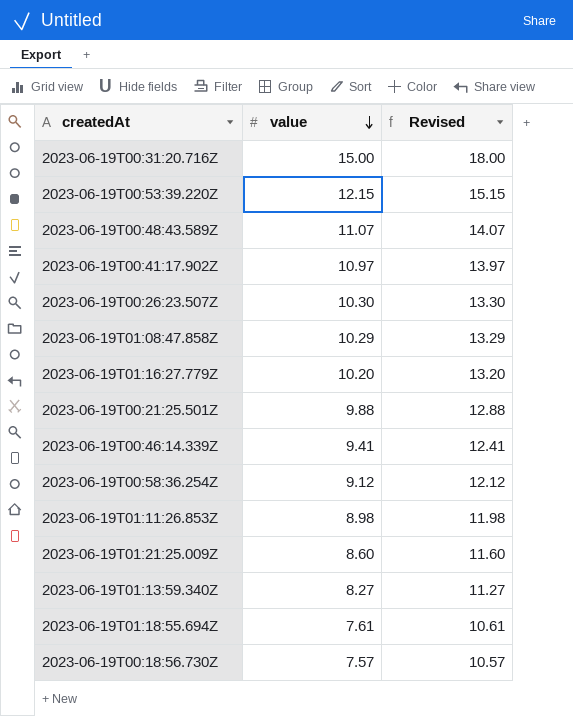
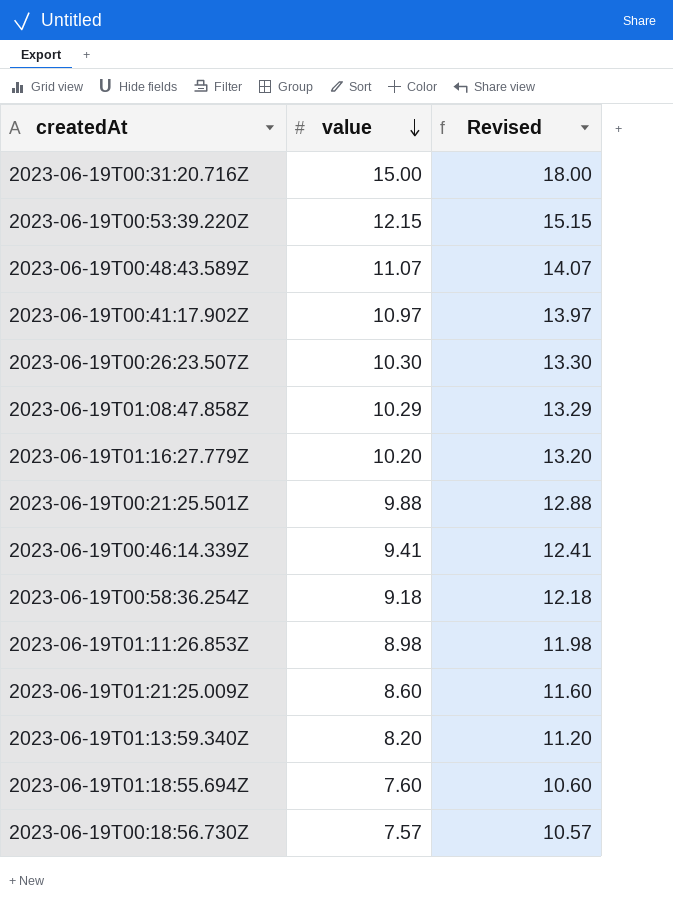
2023-06-19T00:58:36.254Z | value: 9.12 -> 9.18
2023-06-19T00:58:36.254Z | Revised: 12.12 -> 12.18
2023-06-19T01:13:59.340Z | value: 8.27 -> 8.20
2023-06-19T01:13:59.340Z | Revised: 11.27 -> 11.20
2023-06-19T01:18:55.694Z | value: 7.61 -> 7.60
2023-06-19T01:18:55.694Z | Revised: 10.61 -> 10.60

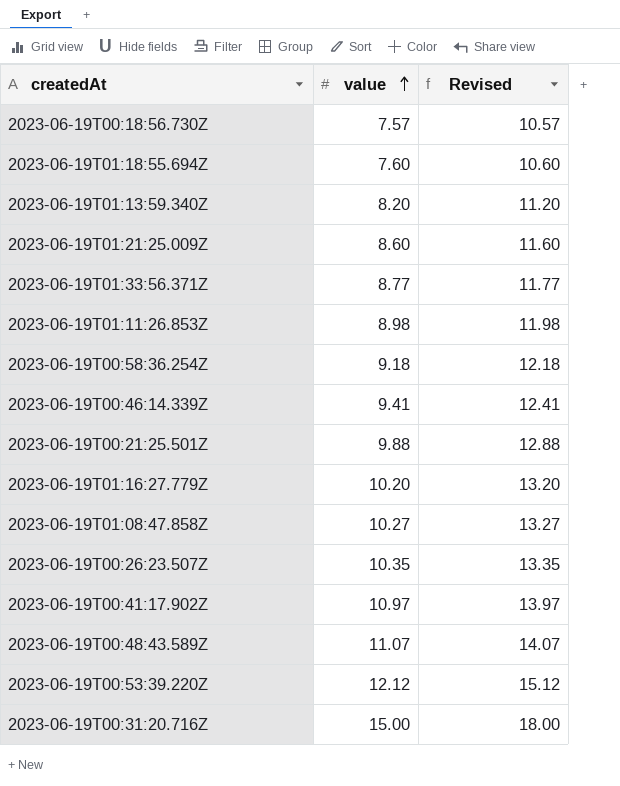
row order: value descending -> value ascending
row 2023-06-19T01:33:56.371Z: none -> 8.77 | 11.77
2023-06-19T01:08:47.858Z | value: 10.29 -> 10.27
2023-06-19T01:08:47.858Z | Revised: 13.29 -> 13.27
2023-06-19T00:26:23.507Z | value: 10.30 -> 10.35
2023-06-19T00:26:23.507Z | Revised: 13.30 -> 13.35
2023-06-19T00:53:39.220Z | value: 12.15 -> 12.12
2023-06-19T00:53:39.220Z | Revised: 15.15 -> 15.12

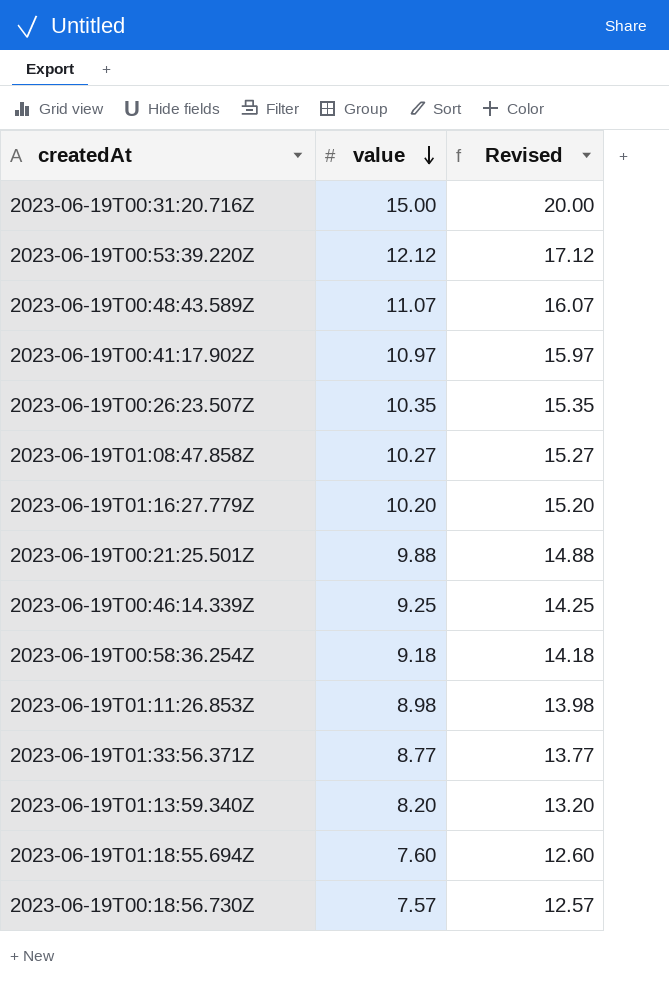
row order: value ascending -> value descending
column Revised | formula: [value] + 3 -> [value] + 5
row 2023-06-19T01:21:25.009Z: 8.60 | 11.60 -> none
2023-06-19T00:46:14.339Z | value: 9.41 -> 9.25

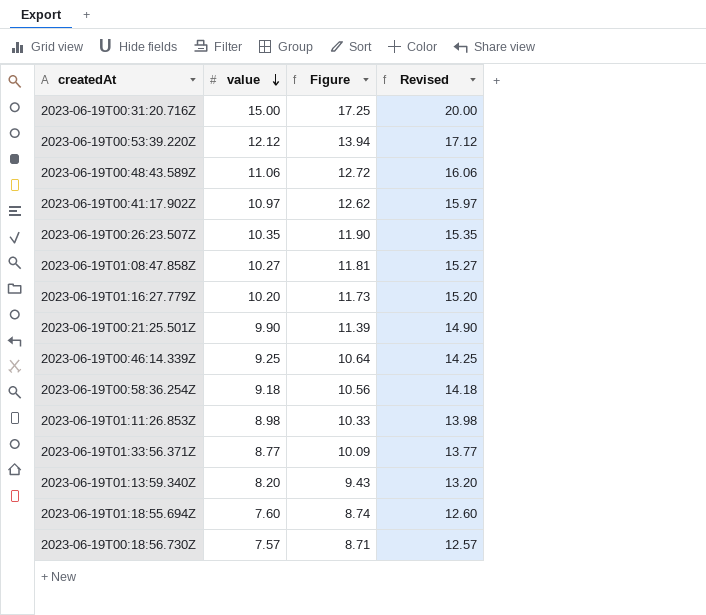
column Figure | formula: none -> [value] * 1.15
2023-06-19T00:48:43.589Z | value: 11.07 -> 11.06
2023-06-19T00:48:43.589Z | Revised: 16.07 -> 16.06
2023-06-19T00:21:25.501Z | value: 9.88 -> 9.90
2023-06-19T00:21:25.501Z | Revised: 14.88 -> 14.90

